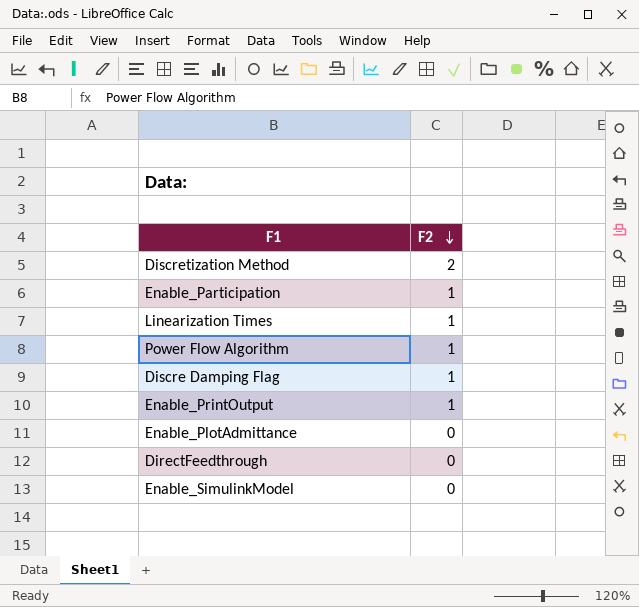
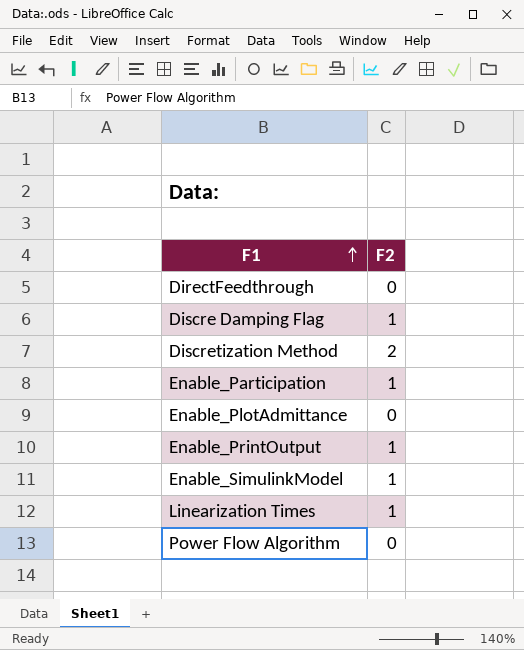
row order: F2 descending -> F1 ascending
Enable_SimulinkModel | F2: 0 -> 1
Power Flow Algorithm | F2: 1 -> 0

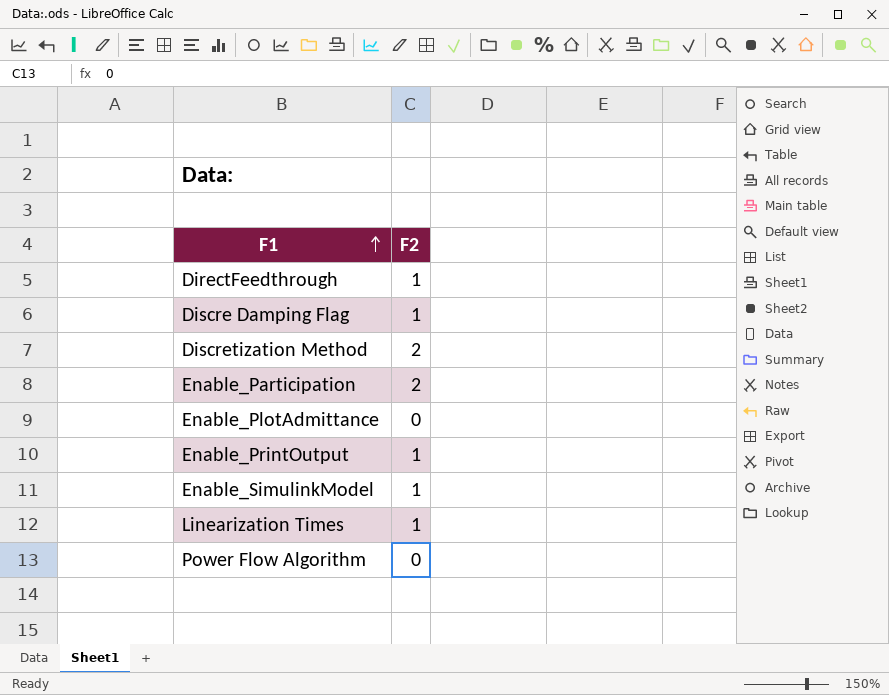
DirectFeedthrough | F2: 0 -> 1
Enable_Participation | F2: 1 -> 2

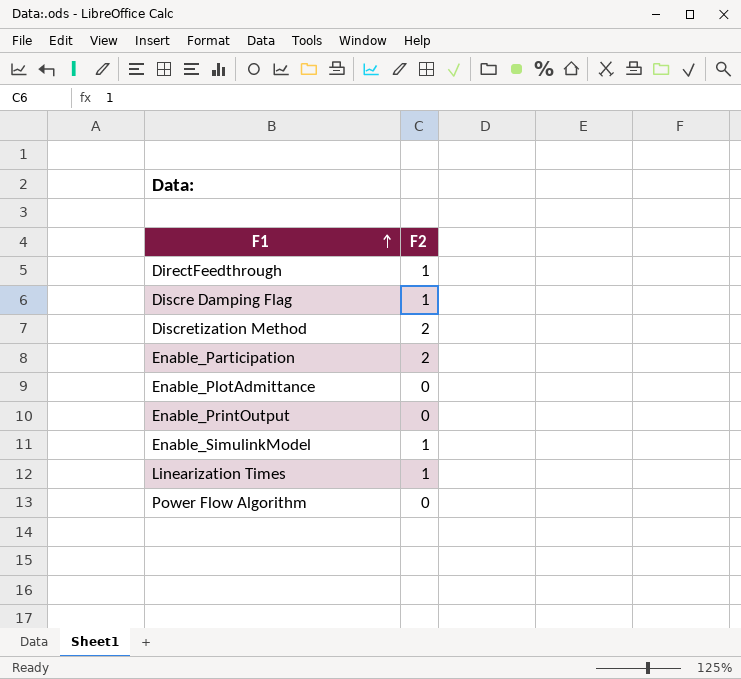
Enable_PrintOutput | F2: 1 -> 0

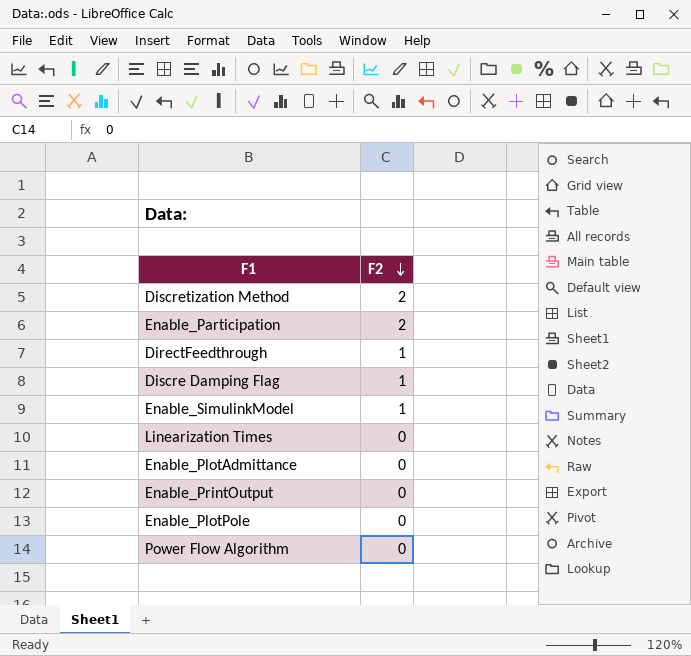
row order: F1 ascending -> F2 descending
Linearization Times | F2: 1 -> 0
row Enable_PlotPole: none -> 0

